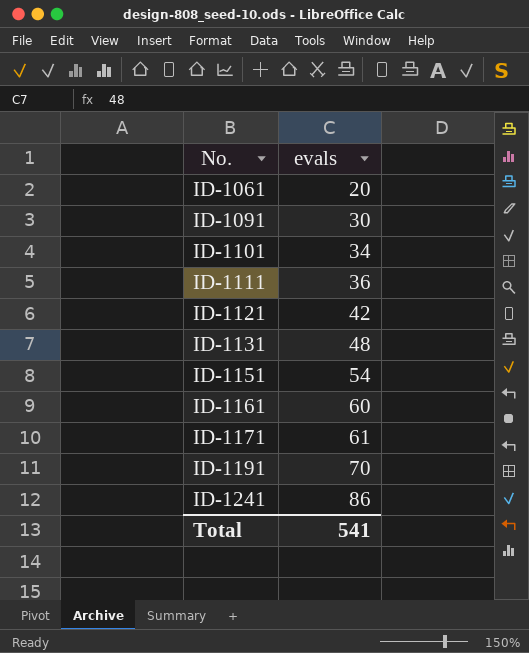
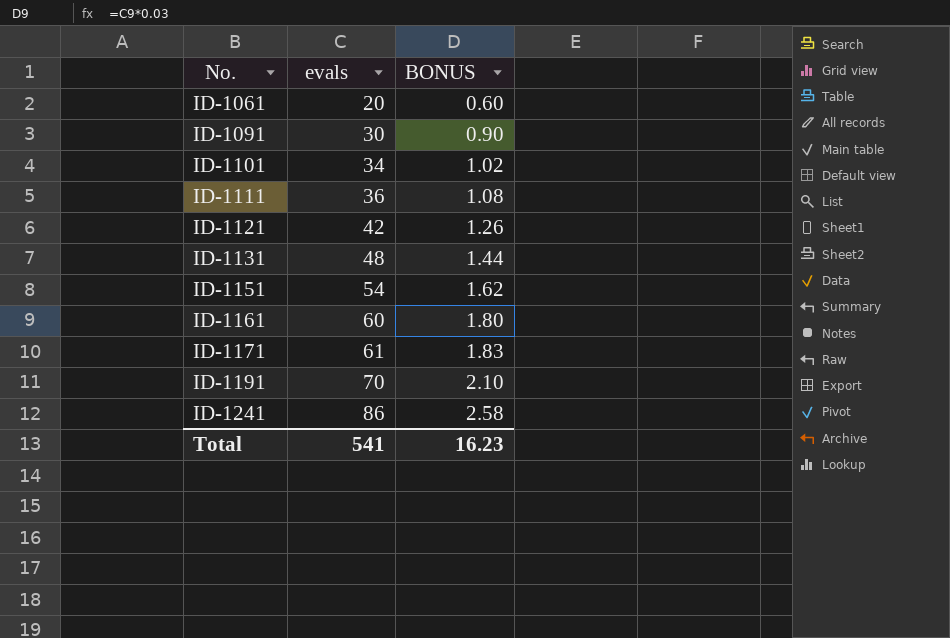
column BONUS | formula: none -> [evals] * 0.03

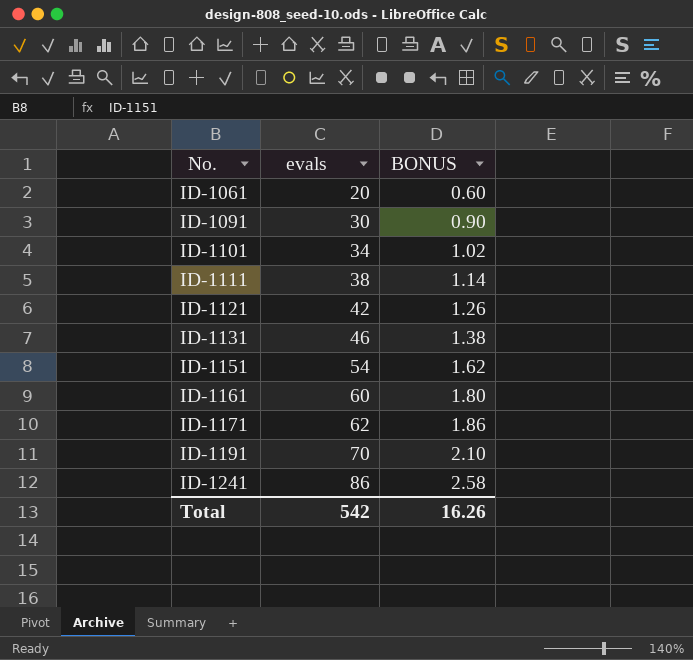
ID-1111 | evals: 36 -> 38
ID-1111 | BONUS: 1.08 -> 1.14
ID-1131 | evals: 48 -> 46
ID-1131 | BONUS: 1.44 -> 1.38
ID-1171 | evals: 61 -> 62
ID-1171 | BONUS: 1.83 -> 1.86
Total | evals: 541 -> 542
Total | BONUS: 16.23 -> 16.26

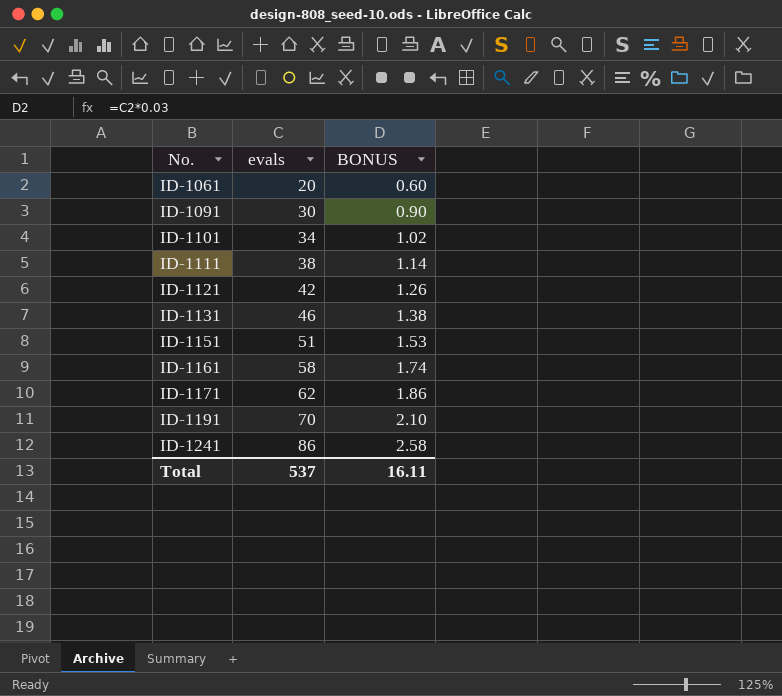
ID-1151 | evals: 54 -> 51
ID-1151 | BONUS: 1.62 -> 1.53
ID-1161 | evals: 60 -> 58
ID-1161 | BONUS: 1.80 -> 1.74
Total | evals: 542 -> 537
Total | BONUS: 16.26 -> 16.11

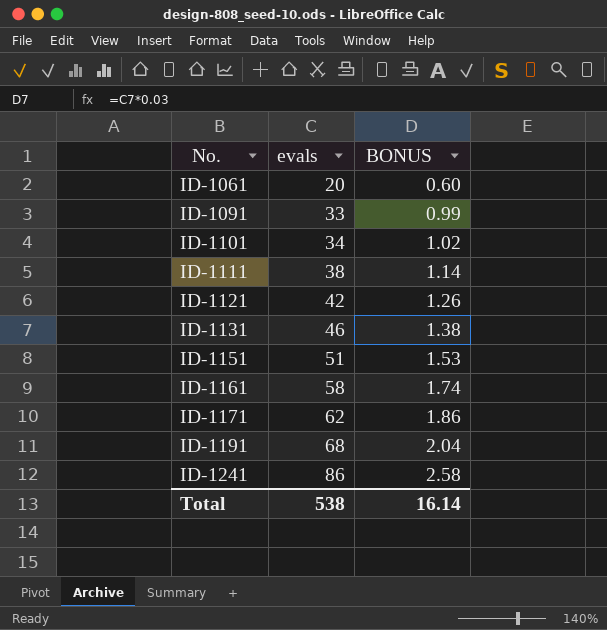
ID-1091 | evals: 30 -> 33
ID-1091 | BONUS: 0.90 -> 0.99
ID-1191 | evals: 70 -> 68
ID-1191 | BONUS: 2.10 -> 2.04
Total | evals: 537 -> 538
Total | BONUS: 16.11 -> 16.14

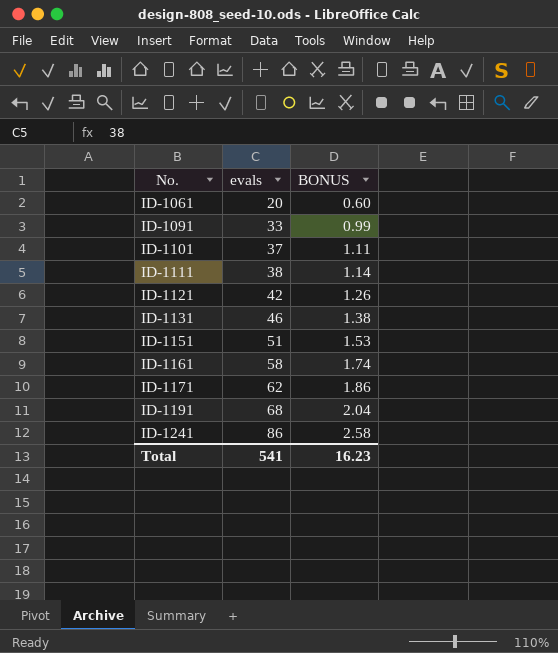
ID-1101 | evals: 34 -> 37
ID-1101 | BONUS: 1.02 -> 1.11
Total | evals: 538 -> 541
Total | BONUS: 16.14 -> 16.23

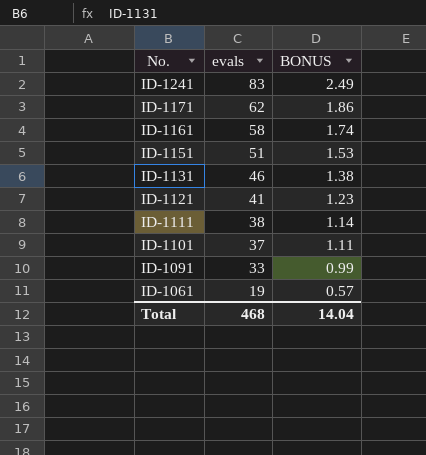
row order: No. ascending -> No. descending
row ID-1191: 68 | 2.04 -> none
ID-1241 | evals: 86 -> 83
ID-1241 | BONUS: 2.58 -> 2.49
ID-1121 | evals: 42 -> 41
ID-1121 | BONUS: 1.26 -> 1.23
ID-1061 | evals: 20 -> 19
ID-1061 | BONUS: 0.60 -> 0.57
Total | evals: 541 -> 468
Total | BONUS: 16.23 -> 14.04

